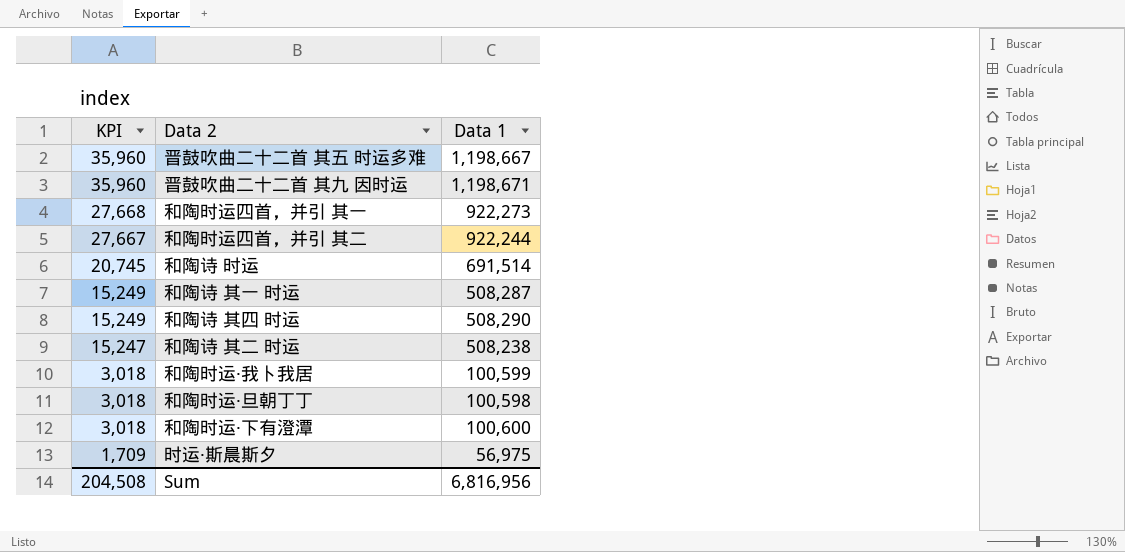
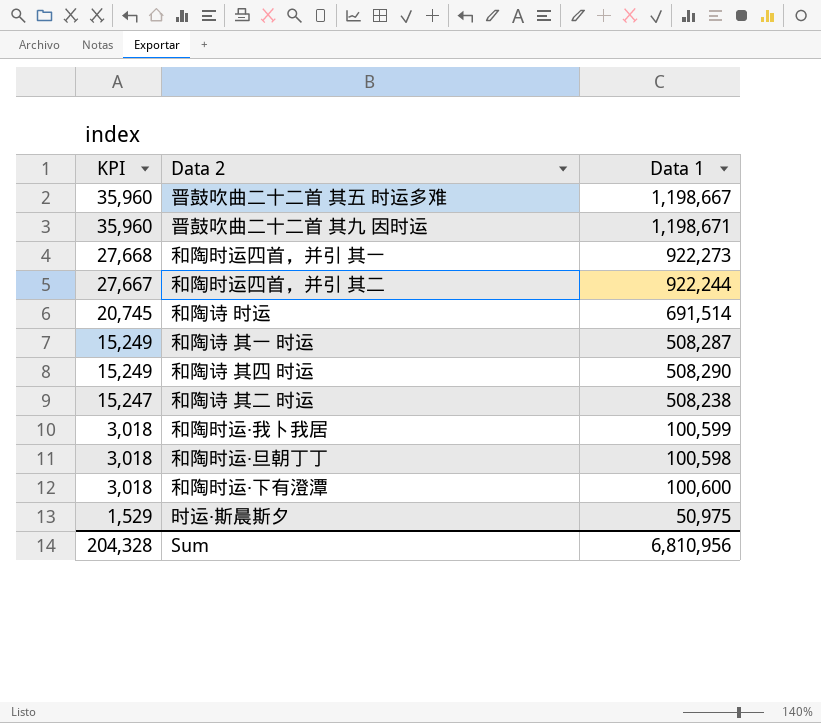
时运·斯晨斯夕 | KPI: 1,709 -> 1,529
时运·斯晨斯夕 | Data 1: 56,975 -> 50,975
Sum | KPI: 204,508 -> 204,328
Sum | Data 1: 6,816,956 -> 6,810,956

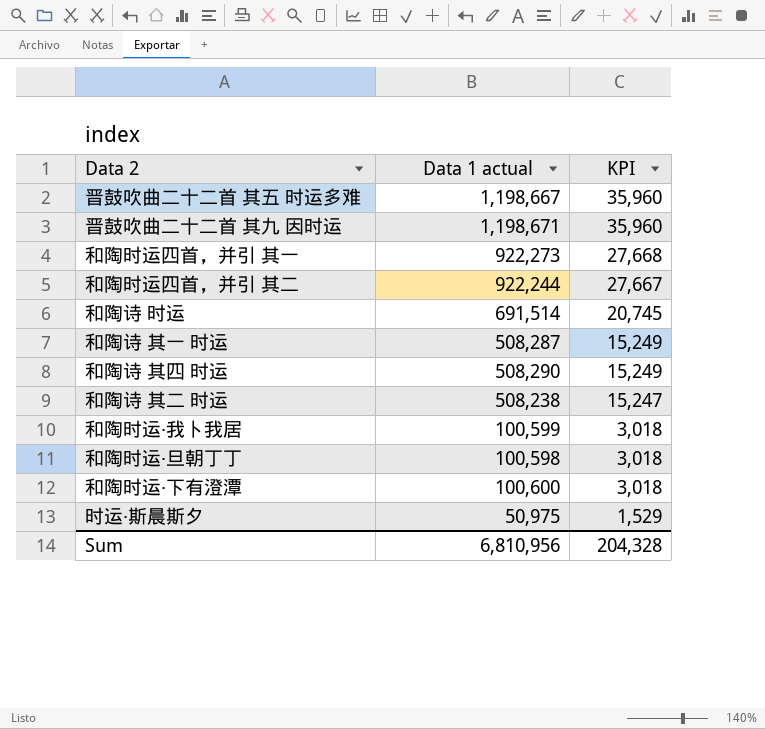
column name: Data 1 -> Data 1 actual
column KPI | position: 1 -> 3

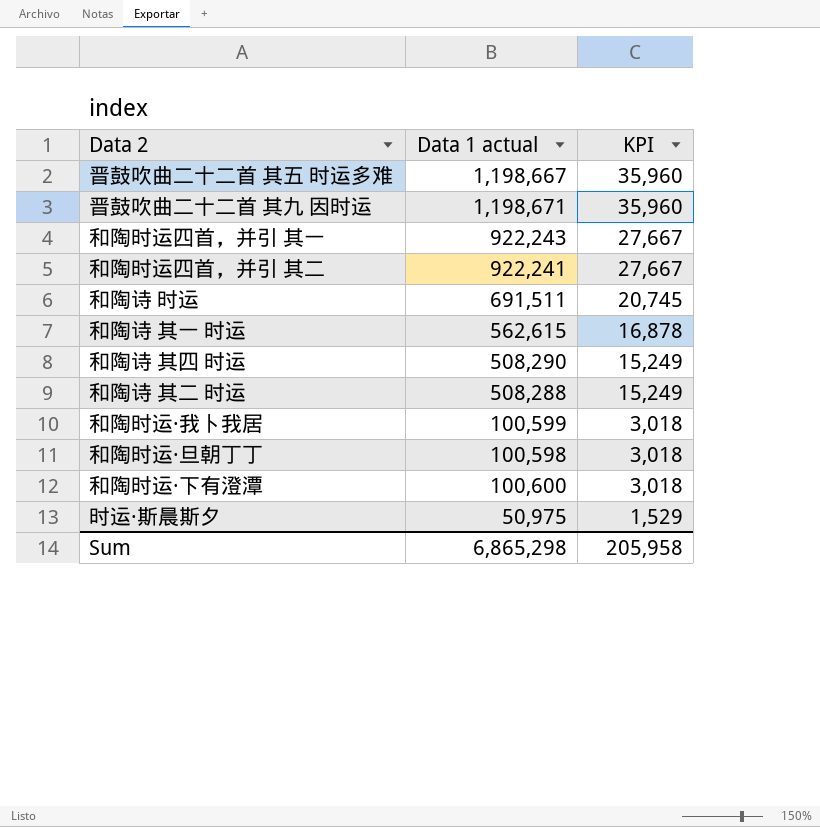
和陶时运四首，并引 其一 | Data 1 actual: 922,273 -> 922,243
和陶时运四首，并引 其一 | KPI: 27,668 -> 27,667
和陶时运四首，并引 其二 | Data 1 actual: 922,244 -> 922,241
和陶诗 时运 | Data 1 actual: 691,514 -> 691,511
和陶诗 其一 时运 | Data 1 actual: 508,287 -> 562,615
和陶诗 其一 时运 | KPI: 15,249 -> 16,878
和陶诗 其二 时运 | Data 1 actual: 508,238 -> 508,288
和陶诗 其二 时运 | KPI: 15,247 -> 15,249
Sum | Data 1 actual: 6,810,956 -> 6,865,298
Sum | KPI: 204,328 -> 205,958

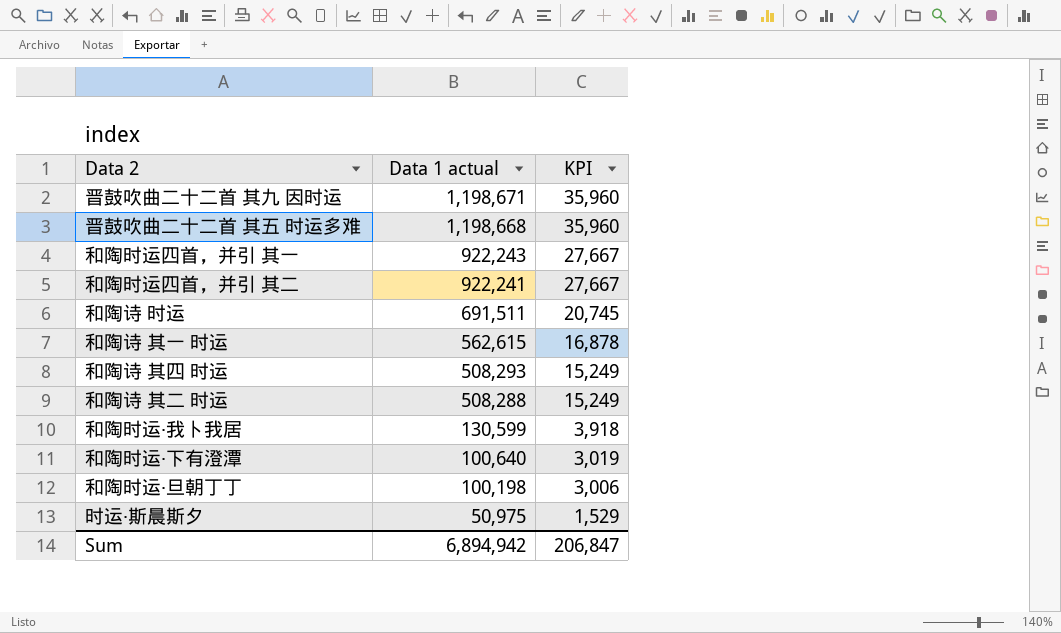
row order: KPI descending -> Data 1 actual descending
晋鼓吹曲二十二首 其五 时运多难 | Data 1 actual: 1,198,667 -> 1,198,668
和陶诗 其四 时运 | Data 1 actual: 508,290 -> 508,293
和陶时运·我卜我居 | Data 1 actual: 100,599 -> 130,599
和陶时运·我卜我居 | KPI: 3,018 -> 3,918
和陶时运·下有澄潭 | Data 1 actual: 100,600 -> 100,640
和陶时运·下有澄潭 | KPI: 3,018 -> 3,019
和陶时运·旦朝丁丁 | Data 1 actual: 100,598 -> 100,198
和陶时运·旦朝丁丁 | KPI: 3,018 -> 3,006
Sum | Data 1 actual: 6,865,298 -> 6,894,942
Sum | KPI: 205,958 -> 206,847

